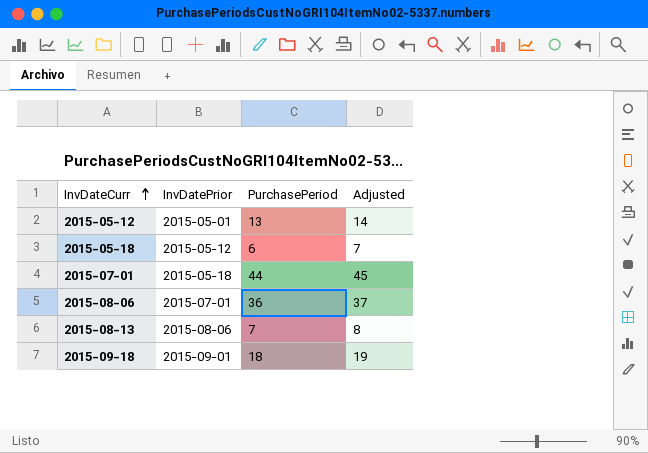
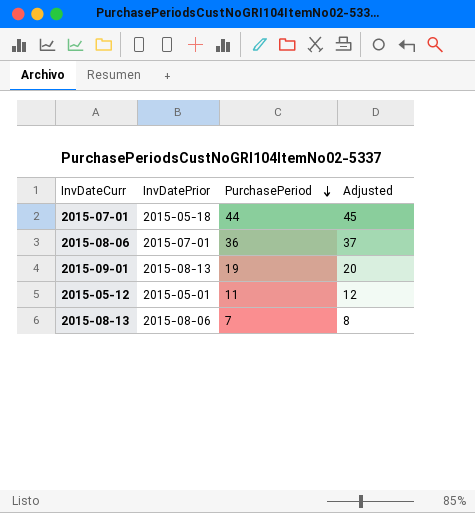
row order: InvDateCurr ascending -> PurchasePeriod descending
row 2015-05-18: 2015-05-12 | 6 | 7 -> none
row 2015-09-18: 2015-09-01 | 18 | 19 -> none
row 2015-09-01: none -> 2015-08-13 | 19 | 20
2015-05-12 | PurchasePeriod: 13 -> 11
2015-05-12 | Adjusted: 14 -> 12

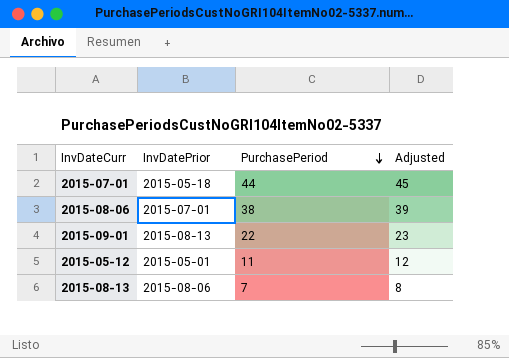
2015-08-06 | PurchasePeriod: 36 -> 38
2015-08-06 | Adjusted: 37 -> 39
2015-09-01 | PurchasePeriod: 19 -> 22
2015-09-01 | Adjusted: 20 -> 23

